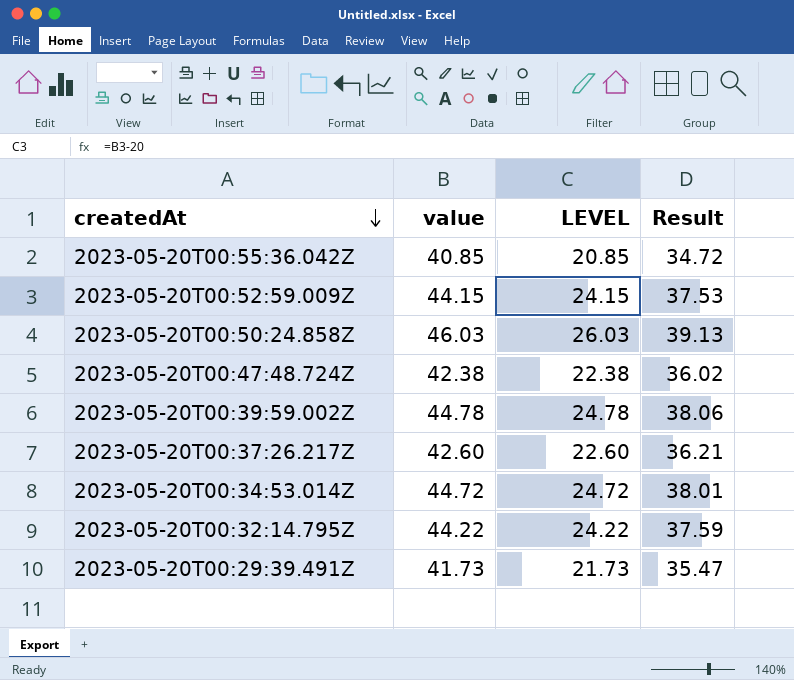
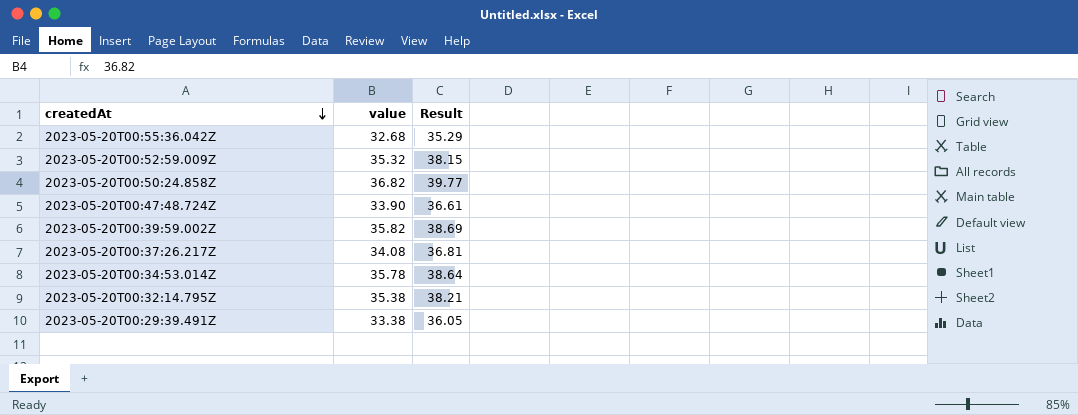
column LEVEL | formula: [value] - 20 -> none
column Result | formula: [value] * 0.85 -> [value] * 1.08
2023-05-20T00:55:36.042Z | value: 40.85 -> 32.68
2023-05-20T00:52:59.009Z | value: 44.15 -> 35.32
2023-05-20T00:50:24.858Z | value: 46.03 -> 36.82
2023-05-20T00:47:48.724Z | value: 42.38 -> 33.90
2023-05-20T00:39:59.002Z | value: 44.78 -> 35.82
2023-05-20T00:37:26.217Z | value: 42.60 -> 34.08
2023-05-20T00:34:53.014Z | value: 44.72 -> 35.78
2023-05-20T00:32:14.795Z | value: 44.22 -> 35.38
2023-05-20T00:29:39.491Z | value: 41.73 -> 33.38

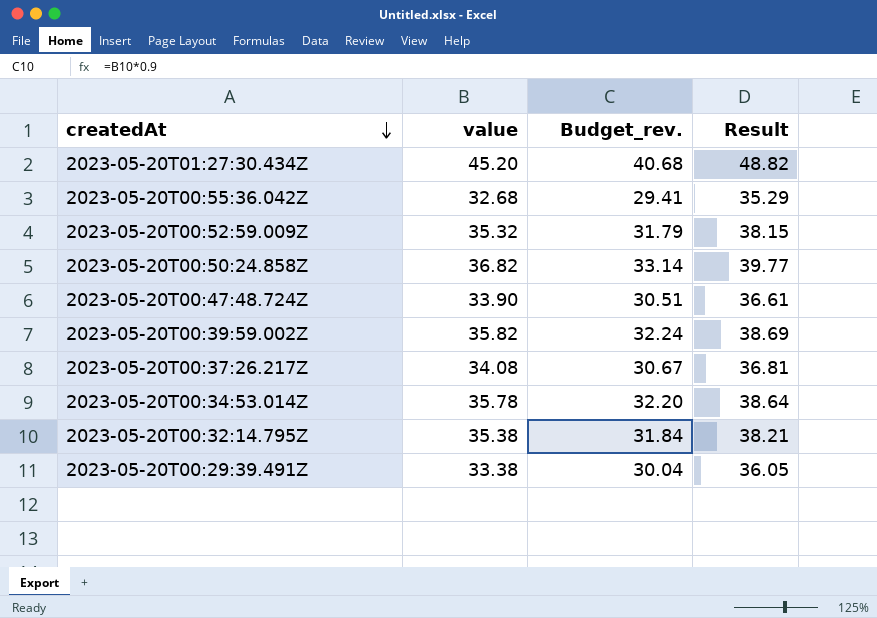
column Budget_rev. | formula: none -> [value] * 0.9
row 2023-05-20T01:27:30.434Z: none -> 45.20 | 40.68 | 48.82

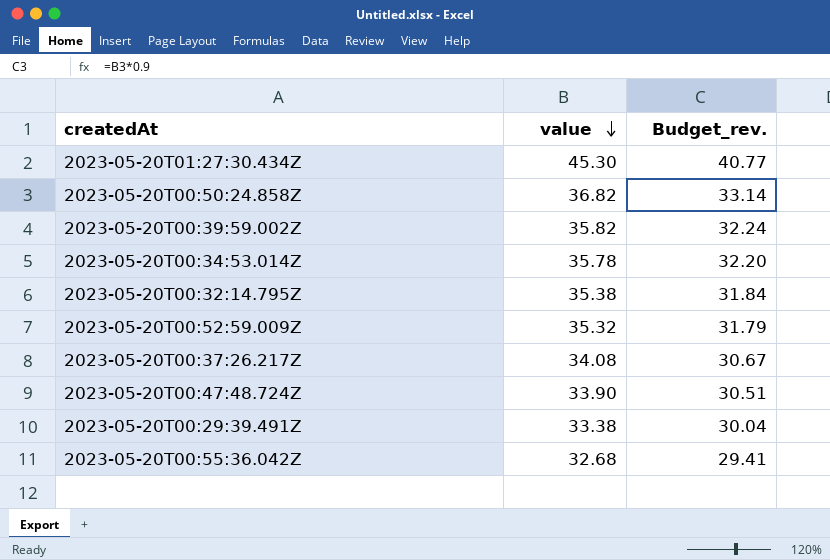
row order: createdAt descending -> value descending
column Result | formula: [value] * 1.08 -> none
2023-05-20T01:27:30.434Z | value: 45.20 -> 45.30
2023-05-20T01:27:30.434Z | Budget_rev.: 40.68 -> 40.77

